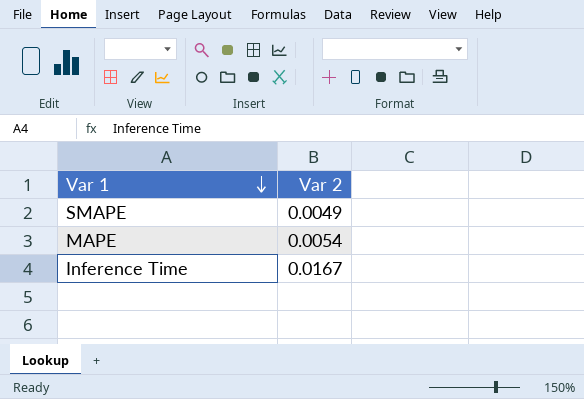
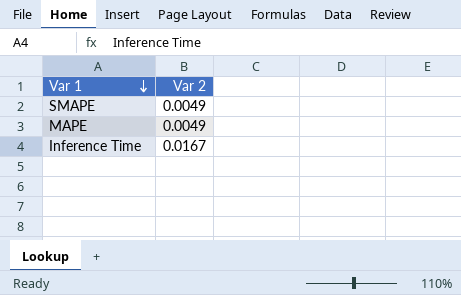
MAPE | Var 2: 0.0054 -> 0.0049

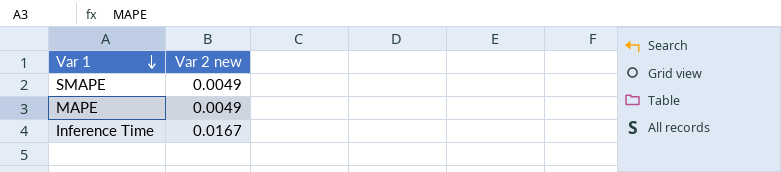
column name: Var 2 -> Var 2 new

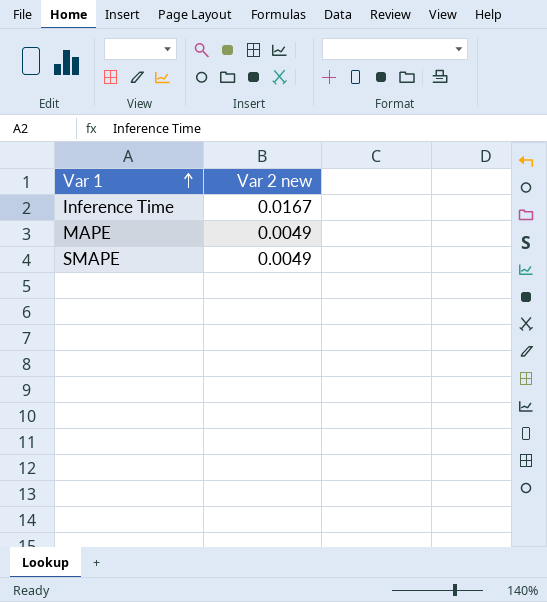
row order: Var 1 descending -> Var 1 ascending

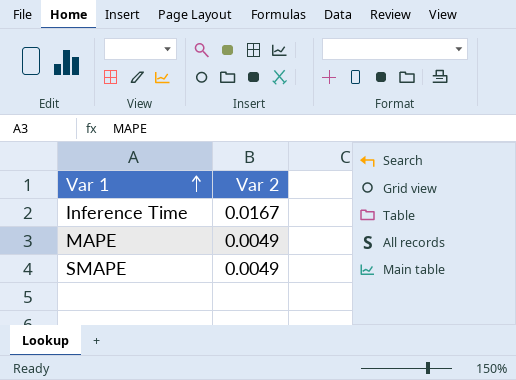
column name: Var 2 new -> Var 2

